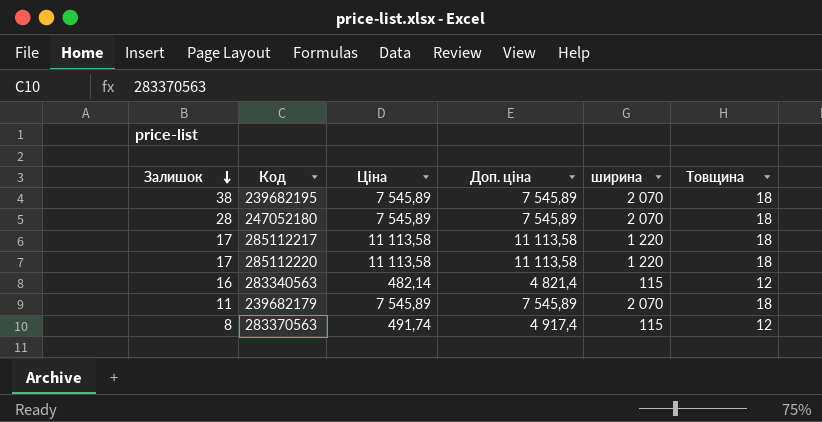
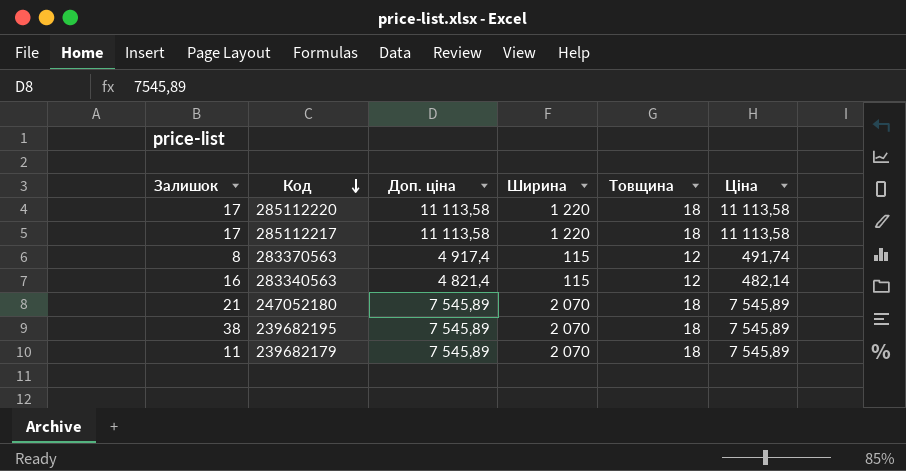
row order: Залишок descending -> Код descending
column name: ширина -> Ширина
column Ціна | position: 3 -> 6
247052180 | Залишок: 28 -> 21

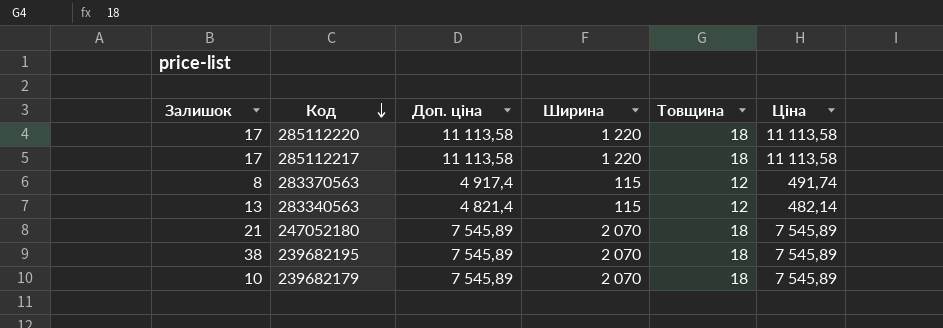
283340563 | Залишок: 16 -> 13
239682179 | Залишок: 11 -> 10

